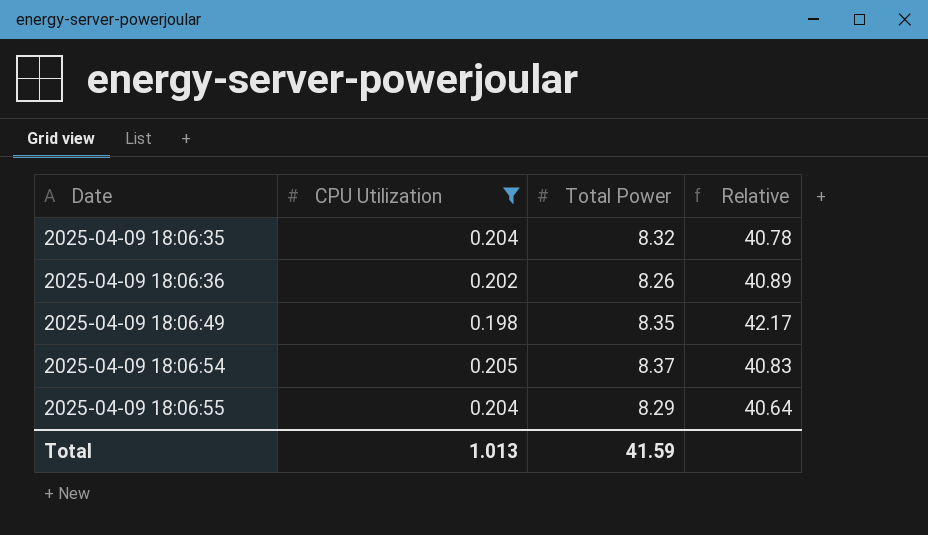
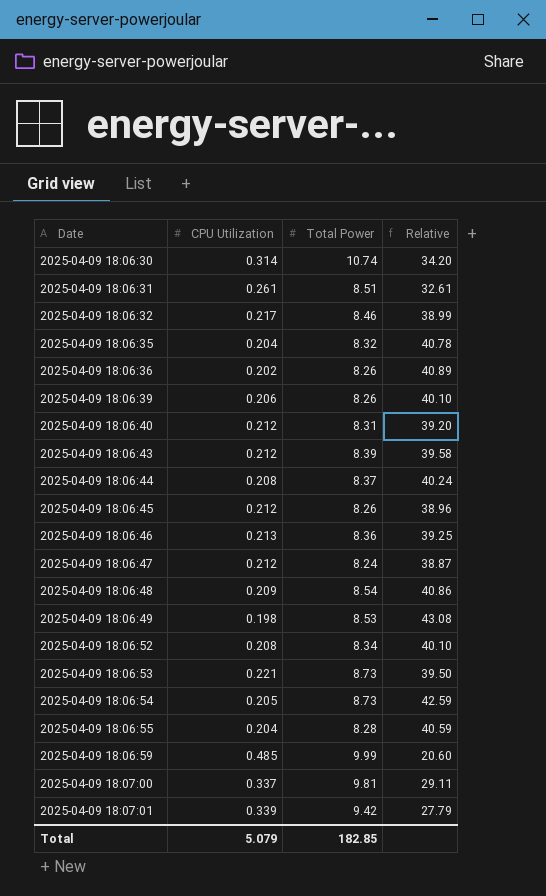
filter: CPU Utilization <= 0.205 -> none
2025-04-09 18:06:49 | Total Power: 8.35 -> 8.53
2025-04-09 18:06:49 | Relative: 42.17 -> 43.08
2025-04-09 18:06:54 | Total Power: 8.37 -> 8.73
2025-04-09 18:06:54 | Relative: 40.83 -> 42.59
2025-04-09 18:06:55 | Total Power: 8.29 -> 8.28
2025-04-09 18:06:55 | Relative: 40.64 -> 40.59
Total | CPU Utilization: 1.013 -> 5.079
Total | Total Power: 41.59 -> 182.85

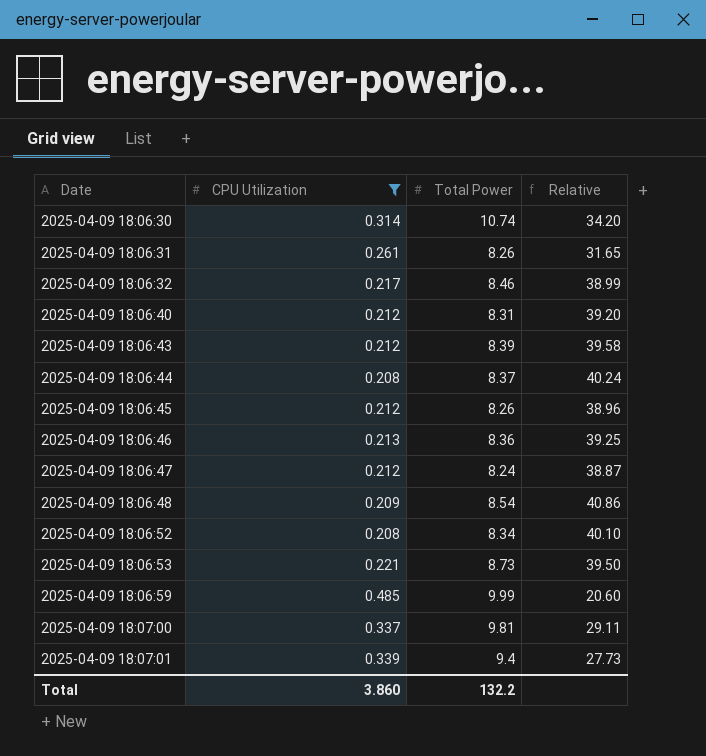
filter: none -> CPU Utilization >= 0.208
2025-04-09 18:06:31 | Total Power: 8.51 -> 8.26
2025-04-09 18:06:31 | Relative: 32.61 -> 31.65
2025-04-09 18:07:01 | Total Power: 9.42 -> 9.4
2025-04-09 18:07:01 | Relative: 27.79 -> 27.73
Total | CPU Utilization: 5.079 -> 3.860
Total | Total Power: 182.85 -> 132.2

